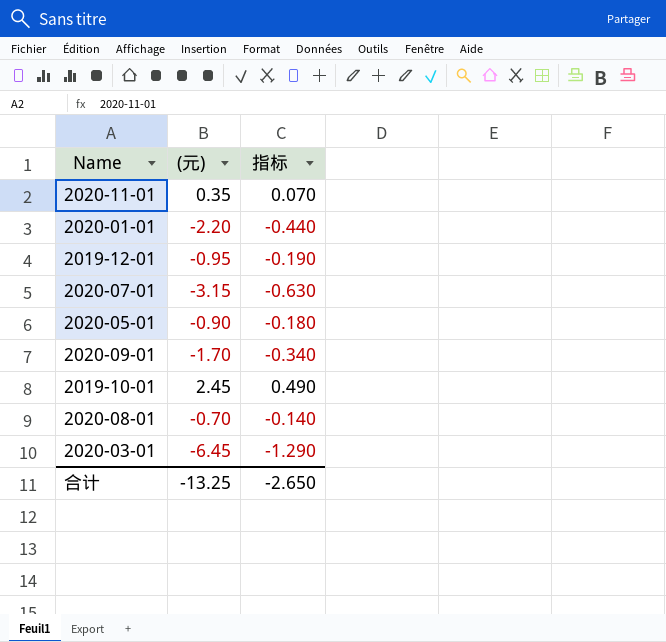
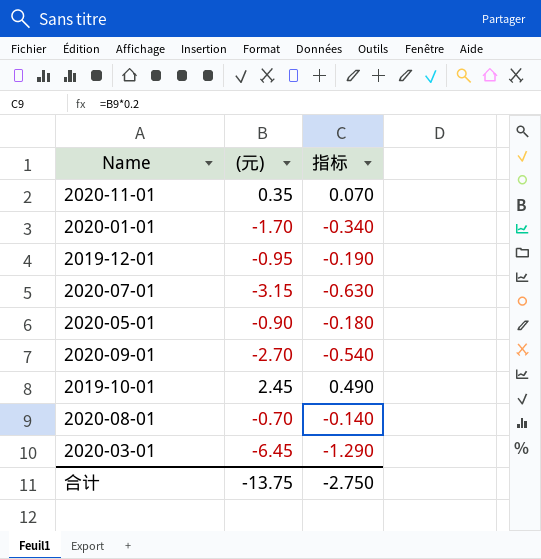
2020-01-01 | (元): -2.20 -> -1.70
2020-01-01 | 指标: -0.440 -> -0.340
2020-09-01 | (元): -1.70 -> -2.70
2020-09-01 | 指标: -0.340 -> -0.540
合计 | (元): -13.25 -> -13.75
合计 | 指标: -2.650 -> -2.750

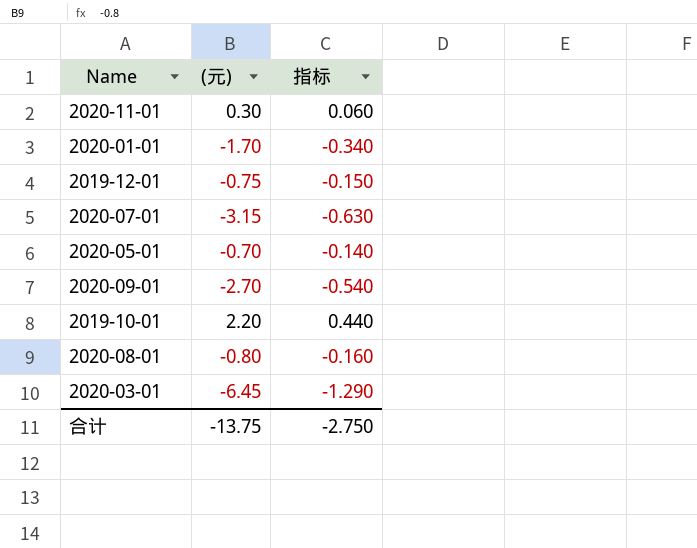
2020-11-01 | (元): 0.35 -> 0.30
2020-11-01 | 指标: 0.070 -> 0.060
2019-12-01 | (元): -0.95 -> -0.75
2019-12-01 | 指标: -0.190 -> -0.150
2020-05-01 | (元): -0.90 -> -0.70
2020-05-01 | 指标: -0.180 -> -0.140
2019-10-01 | (元): 2.45 -> 2.20
2019-10-01 | 指标: 0.490 -> 0.440
2020-08-01 | (元): -0.70 -> -0.80
2020-08-01 | 指标: -0.140 -> -0.160

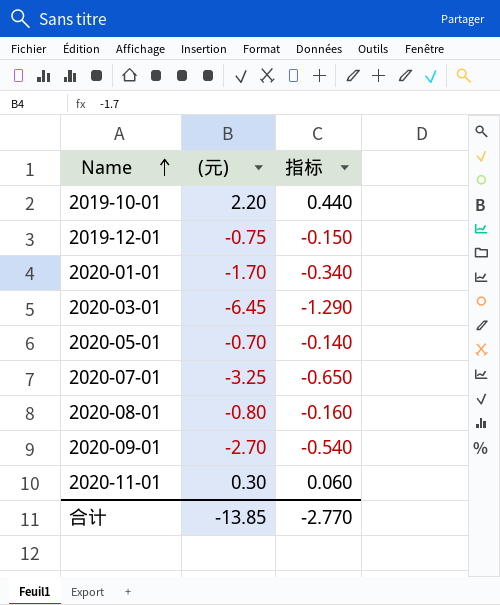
row order: none -> Name ascending
2020-07-01 | (元): -3.15 -> -3.25
2020-07-01 | 指标: -0.630 -> -0.650
合计 | (元): -13.75 -> -13.85
合计 | 指标: -2.750 -> -2.770

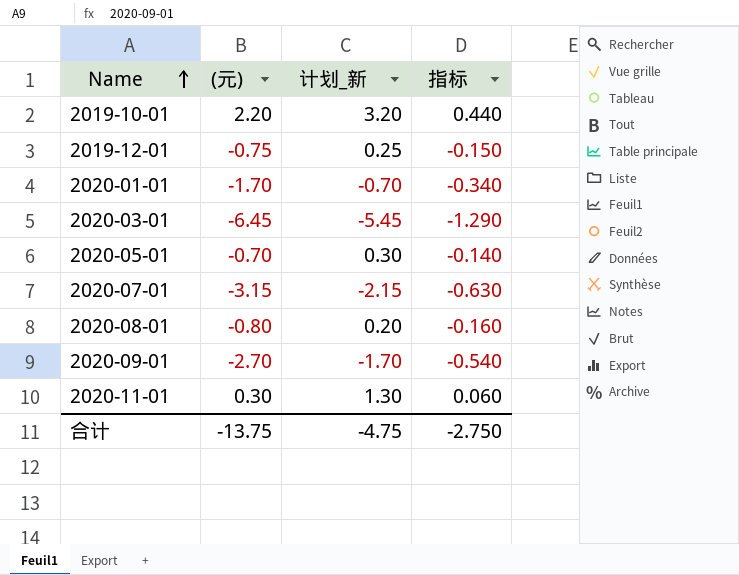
column 计划_新 | formula: none -> [(元)] + 1
2020-07-01 | (元): -3.25 -> -3.15
2020-07-01 | 指标: -0.650 -> -0.630
合计 | (元): -13.85 -> -13.75
合计 | 指标: -2.770 -> -2.750

